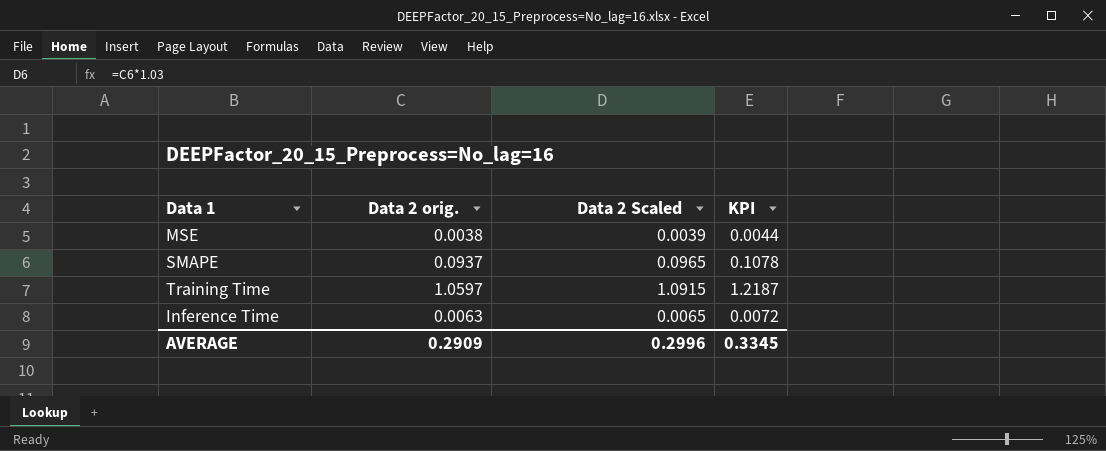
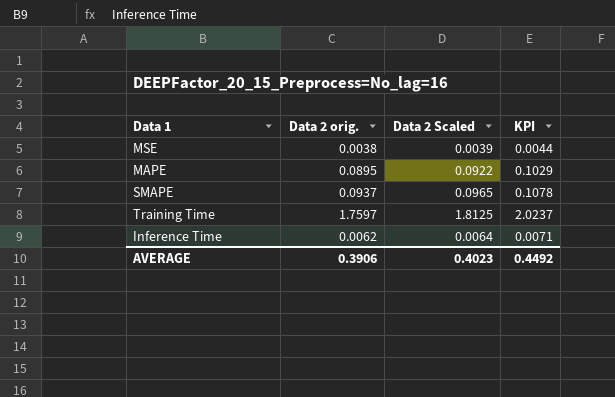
row MAPE: none -> 0.0895 | 0.0922 | 0.1029
Training Time | Data 2 orig.: 1.0597 -> 1.7597
Training Time | Data 2 Scaled: 1.0915 -> 1.8125
Training Time | KPI: 1.2187 -> 2.0237
Inference Time | Data 2 orig.: 0.0063 -> 0.0062
Inference Time | Data 2 Scaled: 0.0065 -> 0.0064
Inference Time | KPI: 0.0072 -> 0.0071
AVERAGE | Data 2 orig.: 0.2909 -> 0.3906
AVERAGE | Data 2 Scaled: 0.2996 -> 0.4023
AVERAGE | KPI: 0.3345 -> 0.4492

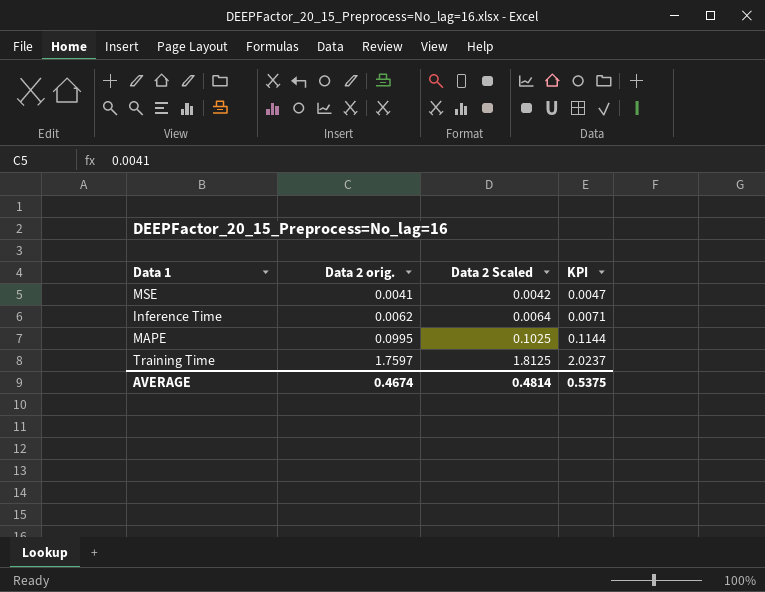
row order: none -> Data 2 orig. ascending
row SMAPE: 0.0937 | 0.0965 | 0.1078 -> none
MSE | Data 2 orig.: 0.0038 -> 0.0041
MSE | Data 2 Scaled: 0.0039 -> 0.0042
MSE | KPI: 0.0044 -> 0.0047
MAPE | Data 2 orig.: 0.0895 -> 0.0995
MAPE | Data 2 Scaled: 0.0922 -> 0.1025
MAPE | KPI: 0.1029 -> 0.1144
AVERAGE | Data 2 orig.: 0.3906 -> 0.4674
AVERAGE | Data 2 Scaled: 0.4023 -> 0.4814
AVERAGE | KPI: 0.4492 -> 0.5375

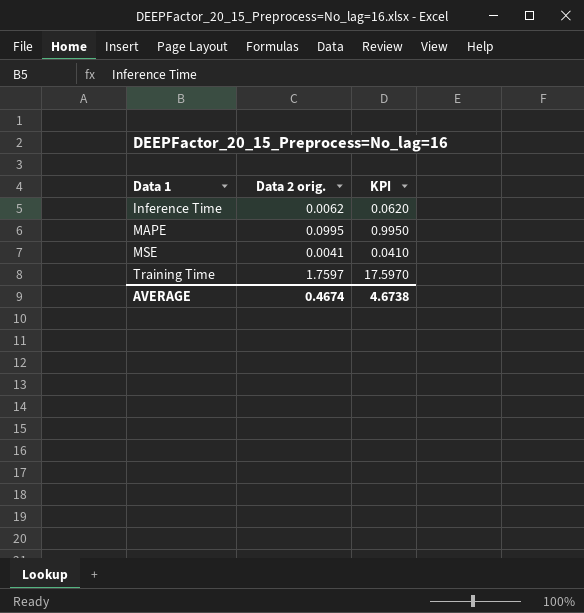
row order: Data 2 orig. ascending -> Data 1 ascending
column Data 2 Scaled | formula: [Data 2 orig.] * 1.03 -> none
column KPI | formula: [Data 2 orig.] * 1.15 -> [Data 2 orig.] * 10
AVERAGE | KPI: 0.5375 -> 4.6738

